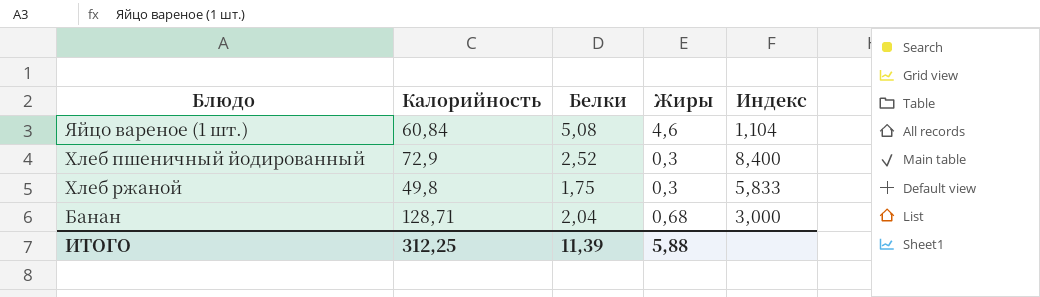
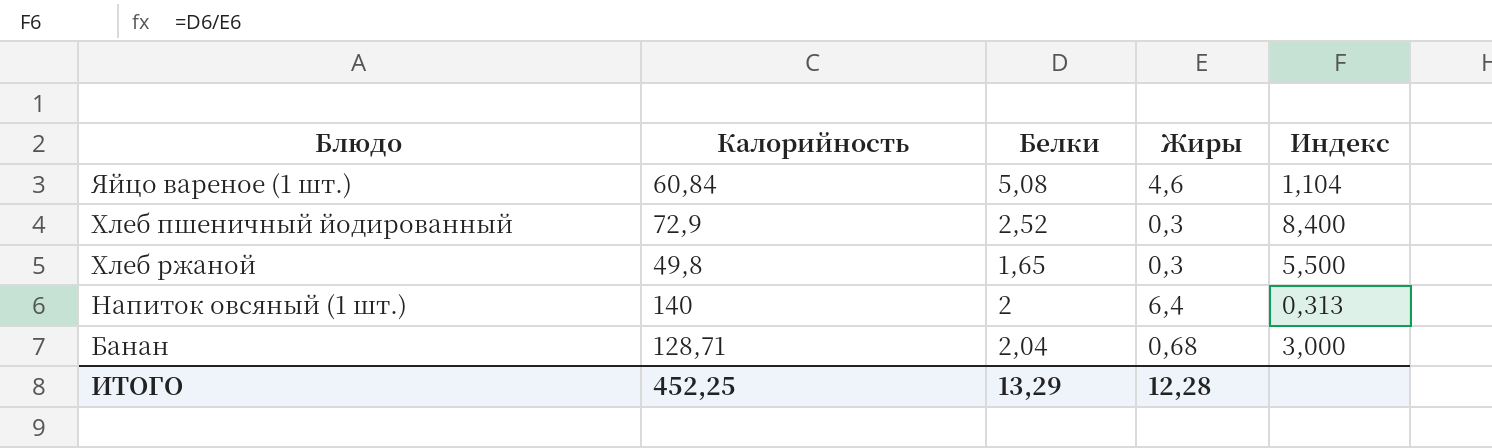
Хлеб ржаной | Белки: 1,75 -> 1,65
Хлеб ржаной | Индекс: 5,833 -> 5,500
row Напиток овсяный (1 шт.): none -> 140 | 2 | 6,4 | 0,313
ИТОГО | Калорийность: 312,25 -> 452,25
ИТОГО | Белки: 11,39 -> 13,29
ИТОГО | Жиры: 5,88 -> 12,28

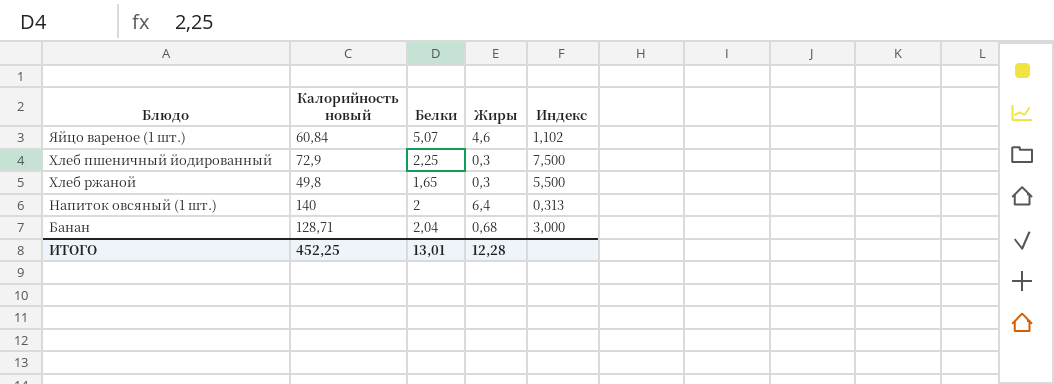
column name: Калорийность -> Калорийность новый
Яйцо вареное (1 шт.) | Белки: 5,08 -> 5,07
Яйцо вареное (1 шт.) | Индекс: 1,104 -> 1,102
Хлеб пшеничный йодированный | Белки: 2,52 -> 2,25
Хлеб пшеничный йодированный | Индекс: 8,400 -> 7,500
ИТОГО | Белки: 13,29 -> 13,01

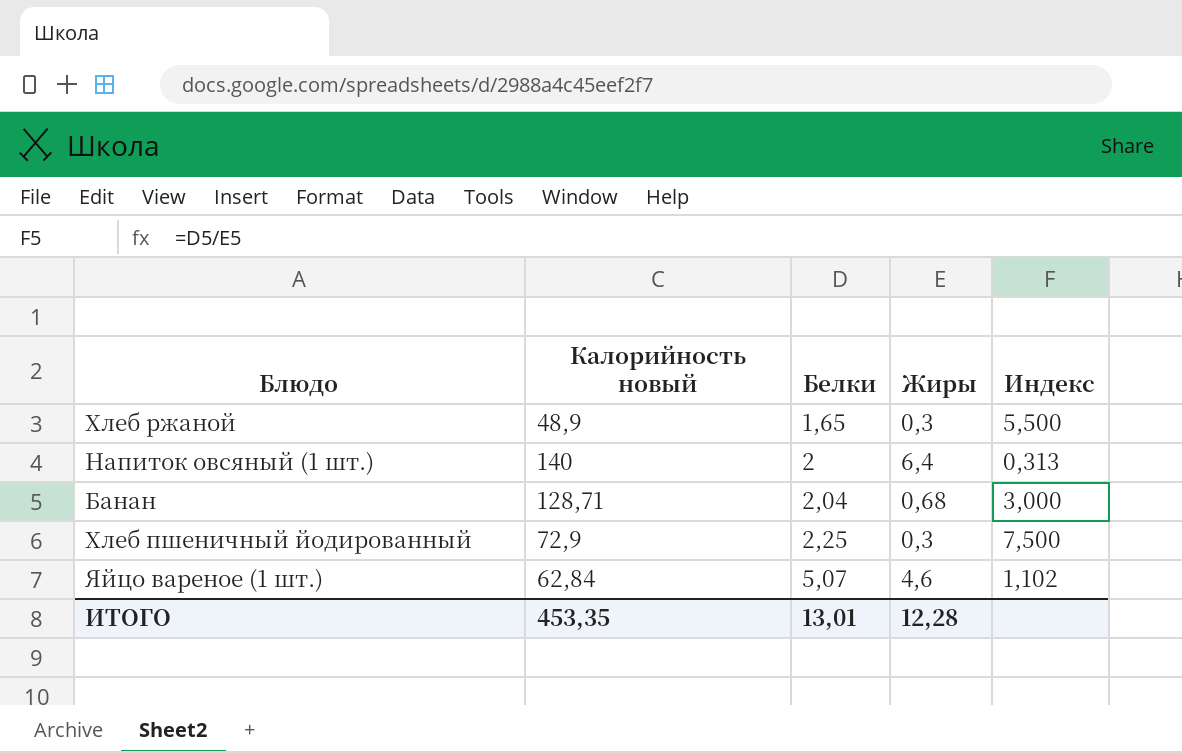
row order: none -> Белки ascending
Хлеб ржаной | Калорийность новый: 49,8 -> 48,9
Яйцо вареное (1 шт.) | Калорийность новый: 60,84 -> 62,84
ИТОГО | Калорийность новый: 452,25 -> 453,35

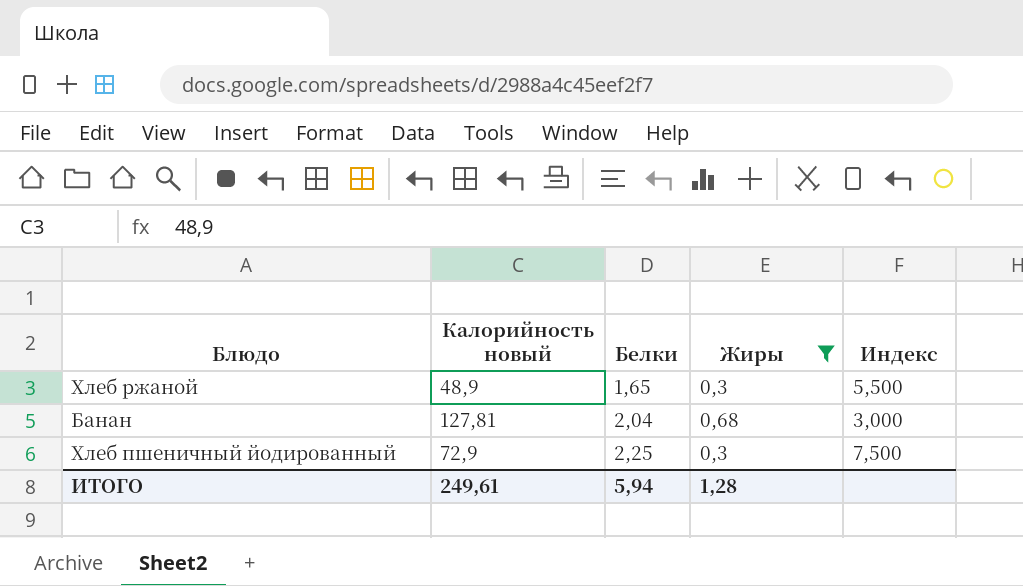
filter: none -> Жиры <= 0,68
Банан | Калорийность новый: 128,71 -> 127,81
ИТОГО | Калорийность новый: 453,35 -> 249,61
ИТОГО | Белки: 13,01 -> 5,94
ИТОГО | Жиры: 12,28 -> 1,28

